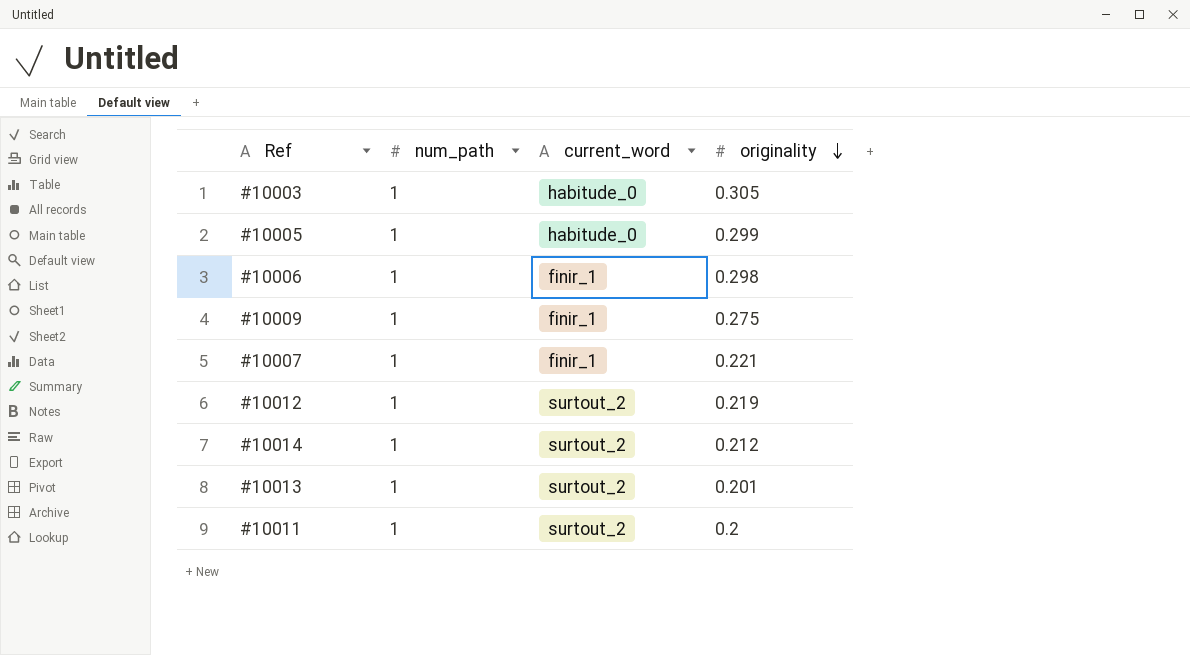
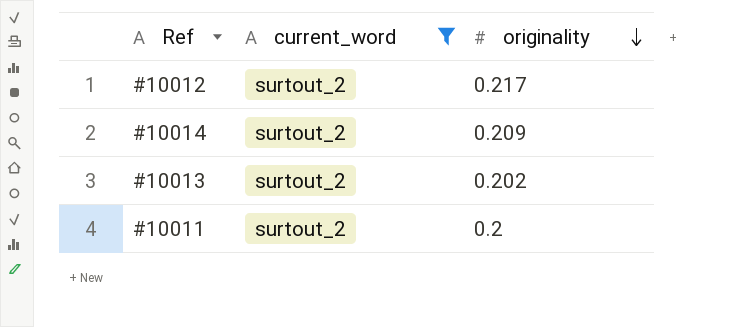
filter: none -> current_word = surtout_2
column num_path | position: 2 -> none
#10012 | originality: 0.219 -> 0.217
#10014 | originality: 0.212 -> 0.209
#10013 | originality: 0.201 -> 0.202

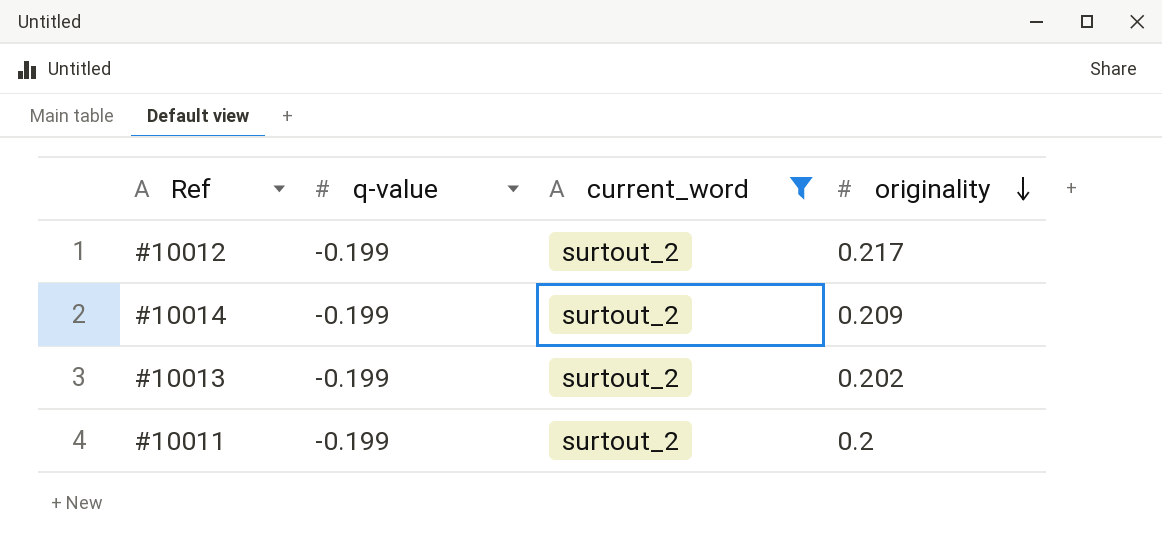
column q-value | position: none -> 2

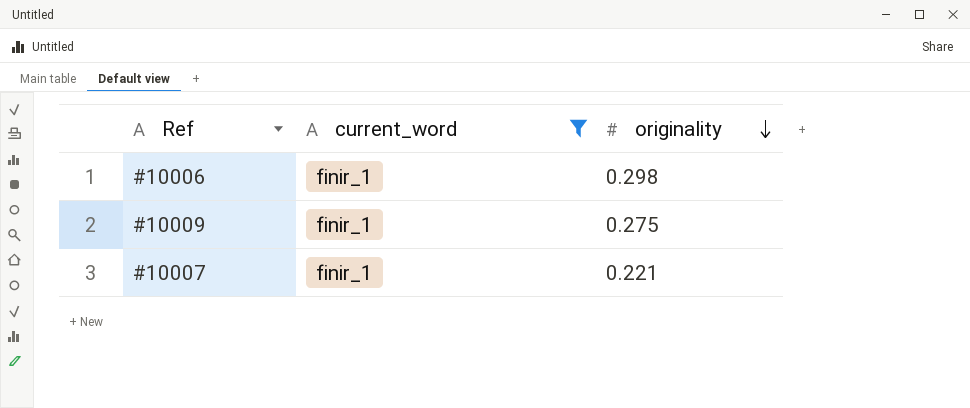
filter: current_word = surtout_2 -> current_word = finir_1
column q-value | position: 2 -> none

